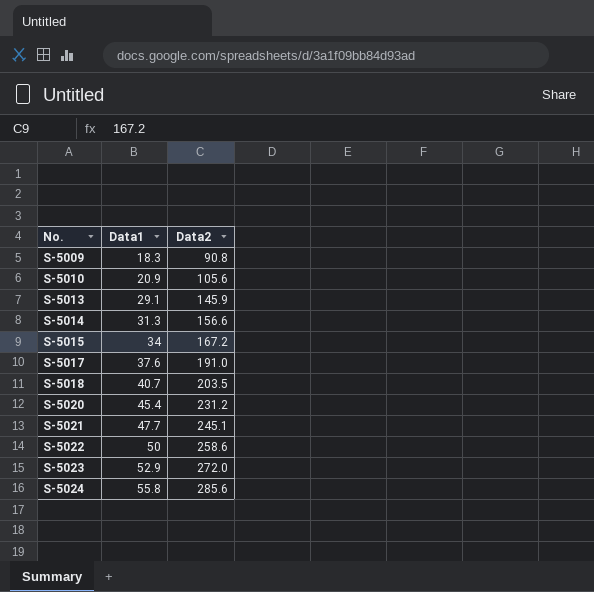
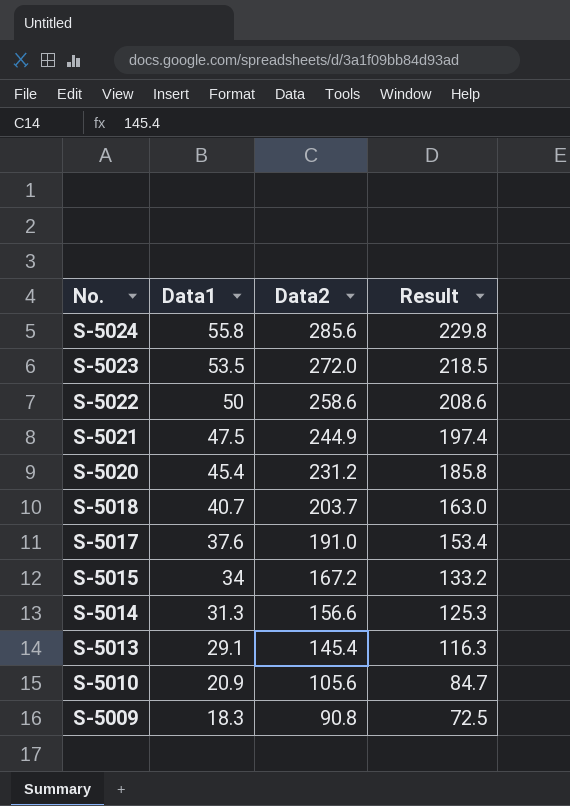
row order: No. ascending -> No. descending
column Result | formula: none -> [Data2] - [Data1]
S-5023 | Data1: 52.9 -> 53.5
S-5021 | Data1: 47.7 -> 47.5
S-5021 | Data2: 245.1 -> 244.9
S-5018 | Data2: 203.5 -> 203.7
S-5013 | Data2: 145.9 -> 145.4

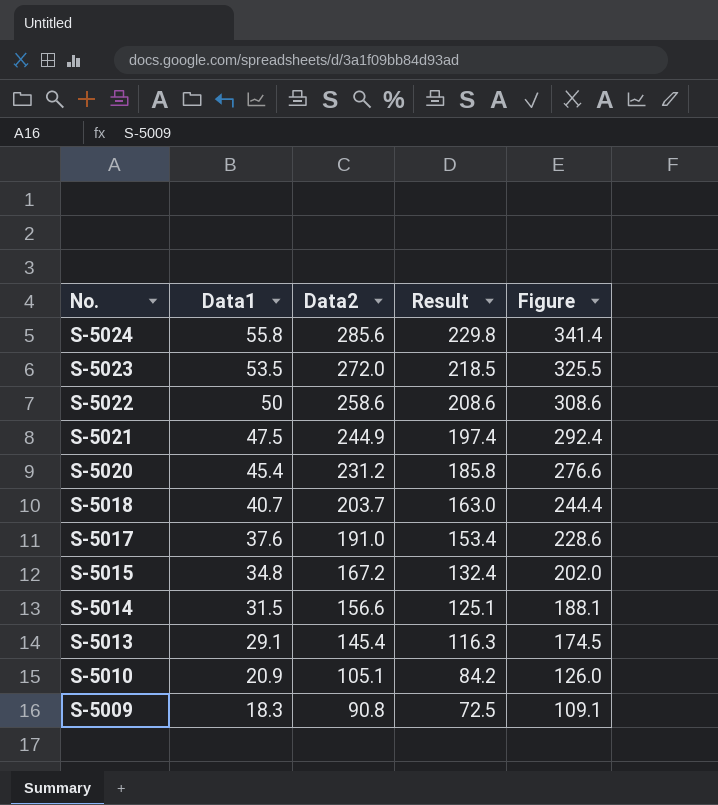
column Figure | formula: none -> [Data1] + [Data2]
S-5015 | Data1: 34 -> 34.8
S-5015 | Result: 133.2 -> 132.4
S-5014 | Data1: 31.3 -> 31.5
S-5014 | Result: 125.3 -> 125.1
S-5010 | Data2: 105.6 -> 105.1
S-5010 | Result: 84.7 -> 84.2

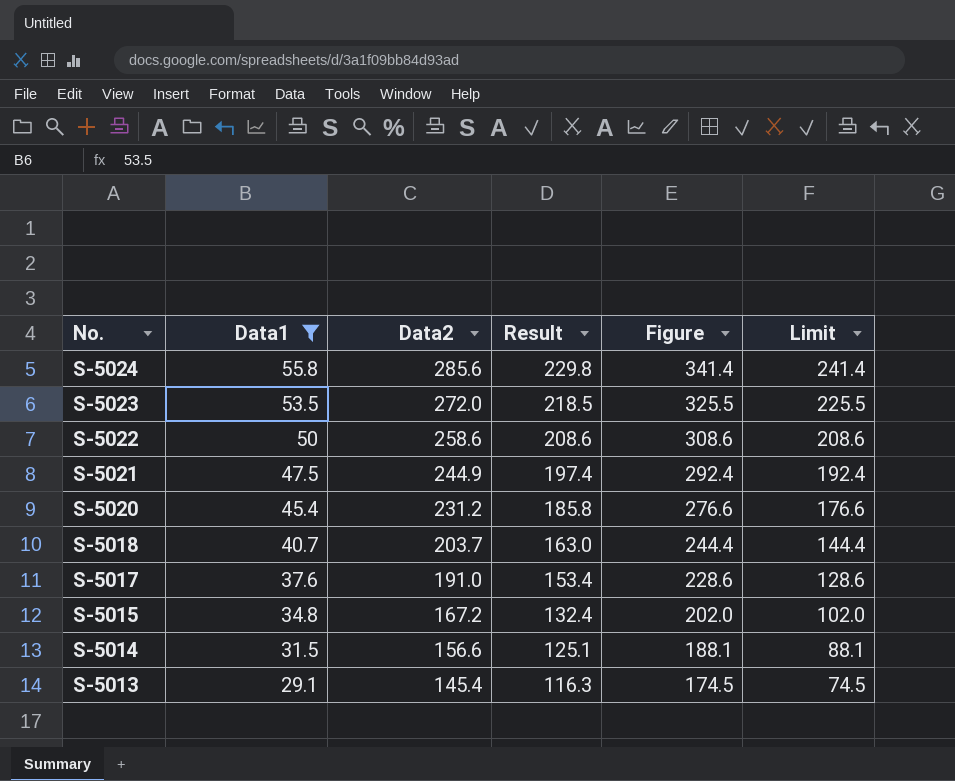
filter: none -> Data1 >= 29.1
column Limit | formula: none -> [Figure] - 100

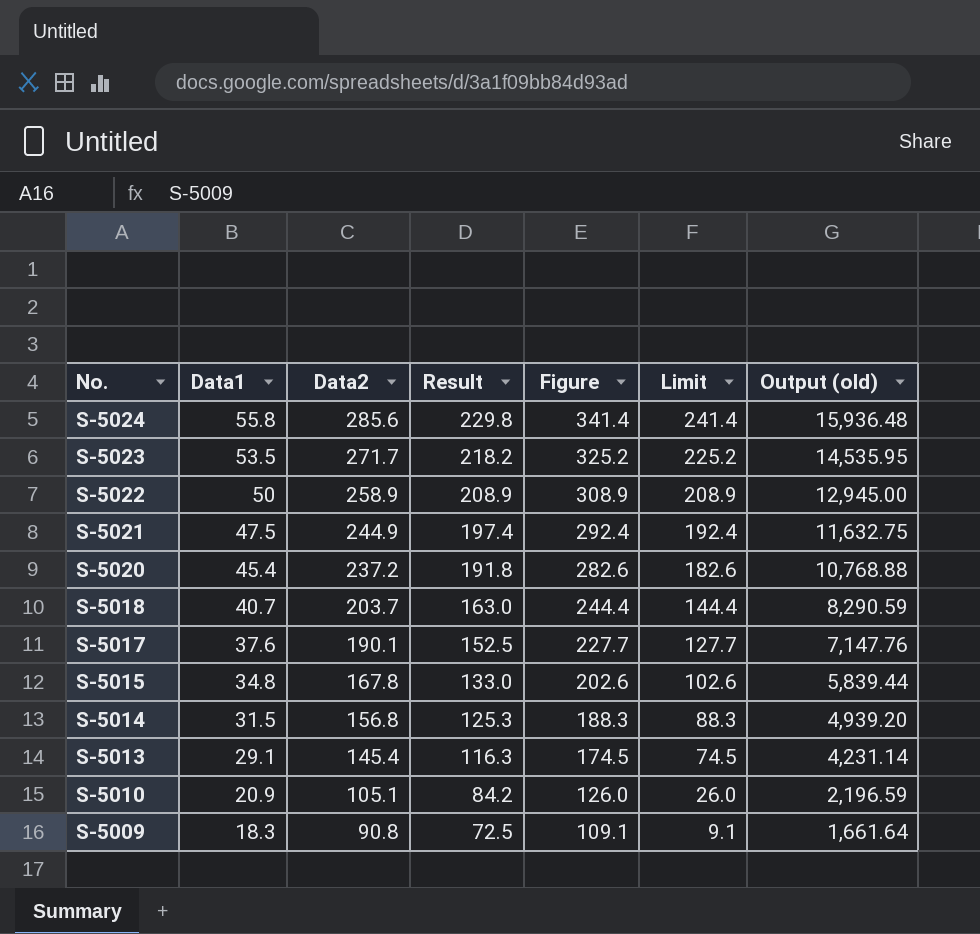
filter: Data1 >= 29.1 -> none
column Output (old) | formula: none -> [Data1] * [Data2]
S-5023 | Data2: 272.0 -> 271.7
S-5023 | Result: 218.5 -> 218.2
S-5023 | Figure: 325.5 -> 325.2
S-5023 | Limit: 225.5 -> 225.2
S-5022 | Data2: 258.6 -> 258.9
S-5022 | Result: 208.6 -> 208.9
S-5022 | Figure: 308.6 -> 308.9
S-5022 | Limit: 208.6 -> 208.9
S-5020 | Data2: 231.2 -> 237.2
S-5020 | Result: 185.8 -> 191.8
S-5020 | Figure: 276.6 -> 282.6
S-5020 | Limit: 176.6 -> 182.6
S-5017 | Data2: 191.0 -> 190.1
S-5017 | Result: 153.4 -> 152.5
S-5017 | Figure: 228.6 -> 227.7
S-5017 | Limit: 128.6 -> 127.7
S-5015 | Data2: 167.2 -> 167.8
S-5015 | Result: 132.4 -> 133.0
S-5015 | Figure: 202.0 -> 202.6
S-5015 | Limit: 102.0 -> 102.6
S-5014 | Data2: 156.6 -> 156.8
S-5014 | Result: 125.1 -> 125.3
S-5014 | Figure: 188.1 -> 188.3
S-5014 | Limit: 88.1 -> 88.3

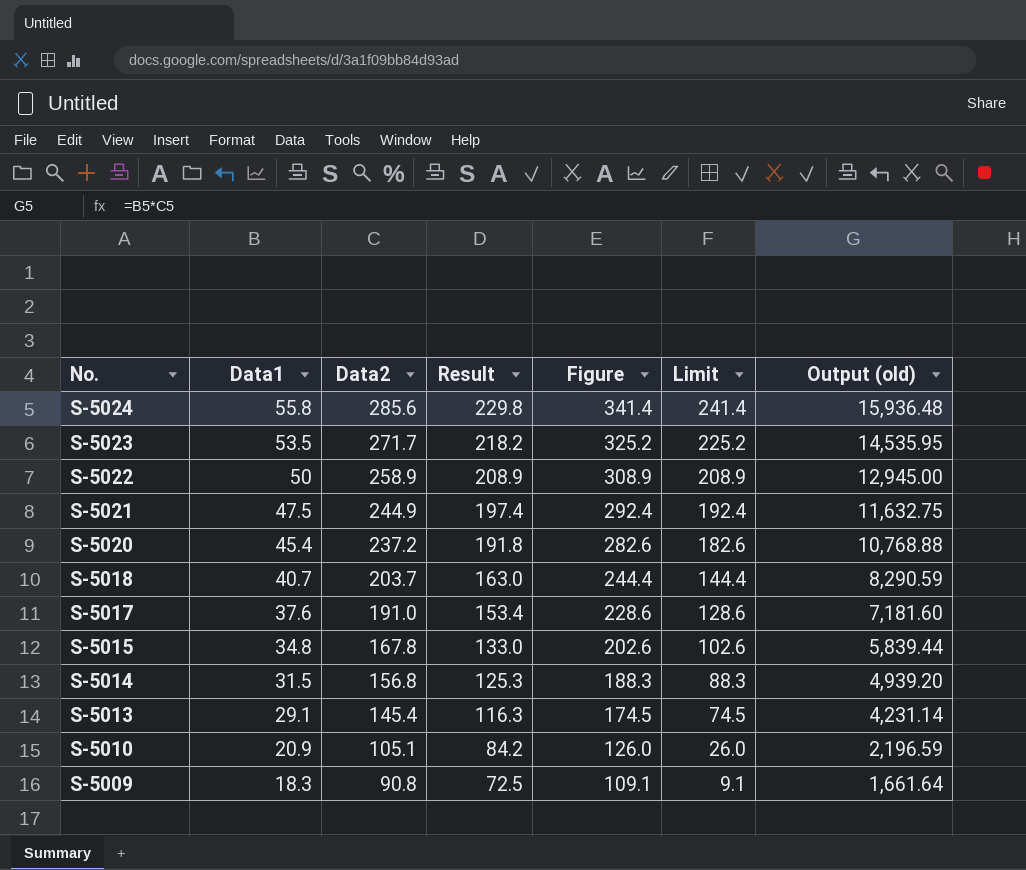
S-5017 | Data2: 190.1 -> 191.0
S-5017 | Result: 152.5 -> 153.4
S-5017 | Figure: 227.7 -> 228.6
S-5017 | Limit: 127.7 -> 128.6
S-5017 | Output (old): 7,147.76 -> 7,181.60

